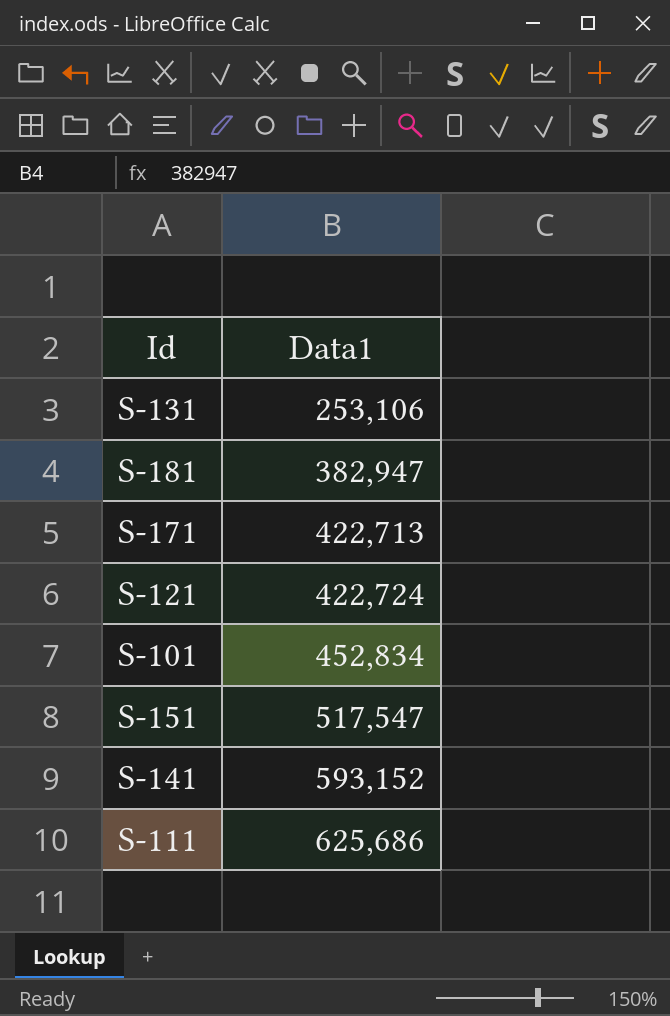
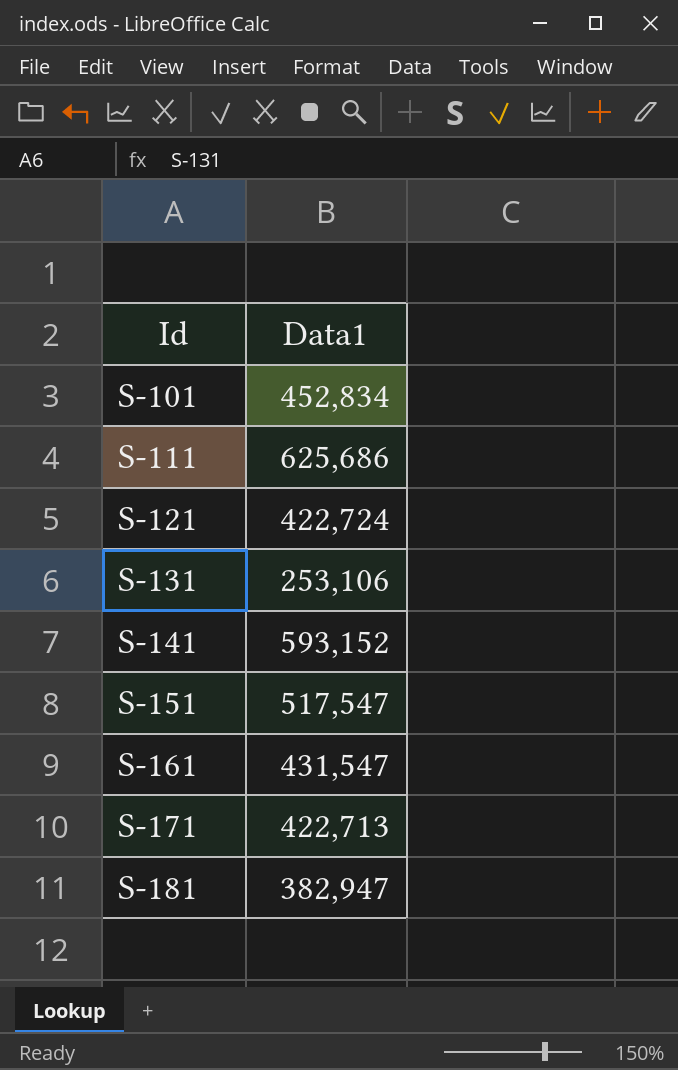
row order: Data1 ascending -> Id ascending
row S-161: none -> 431,547

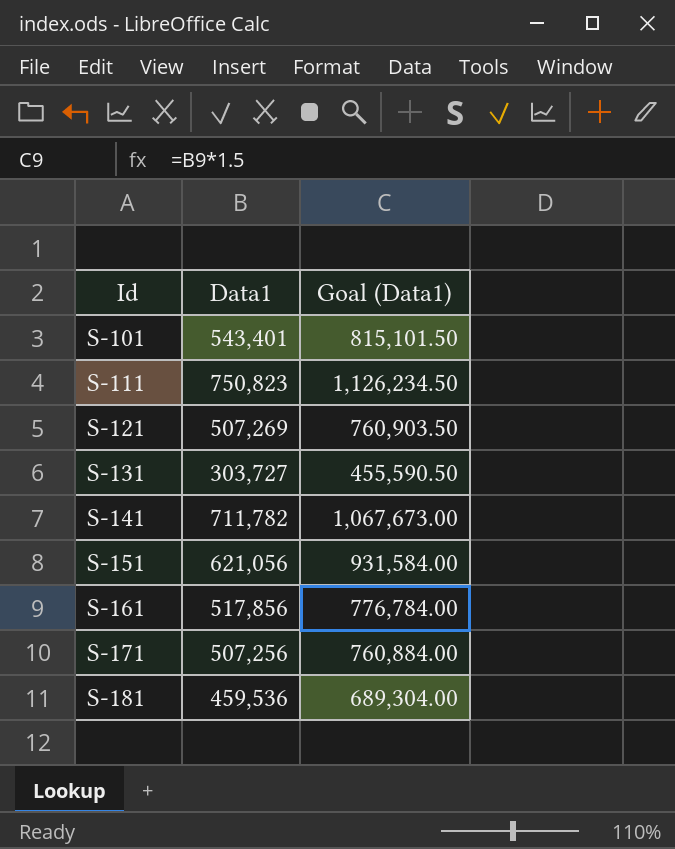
column Goal (Data1) | formula: none -> [Data1] * 1.5
S-101 | Data1: 452,834 -> 543,401
S-111 | Data1: 625,686 -> 750,823
S-121 | Data1: 422,724 -> 507,269
S-131 | Data1: 253,106 -> 303,727
S-141 | Data1: 593,152 -> 711,782
S-151 | Data1: 517,547 -> 621,056
S-161 | Data1: 431,547 -> 517,856
S-171 | Data1: 422,713 -> 507,256
S-181 | Data1: 382,947 -> 459,536

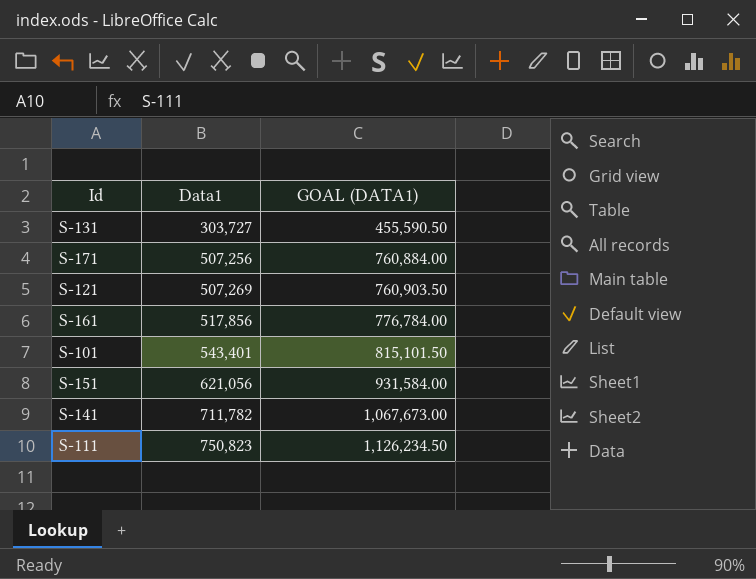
row order: Id ascending -> Data1 ascending
column name: Goal (Data1) -> GOAL (DATA1)
row S-181: 459,536 | 689,304.00 -> none

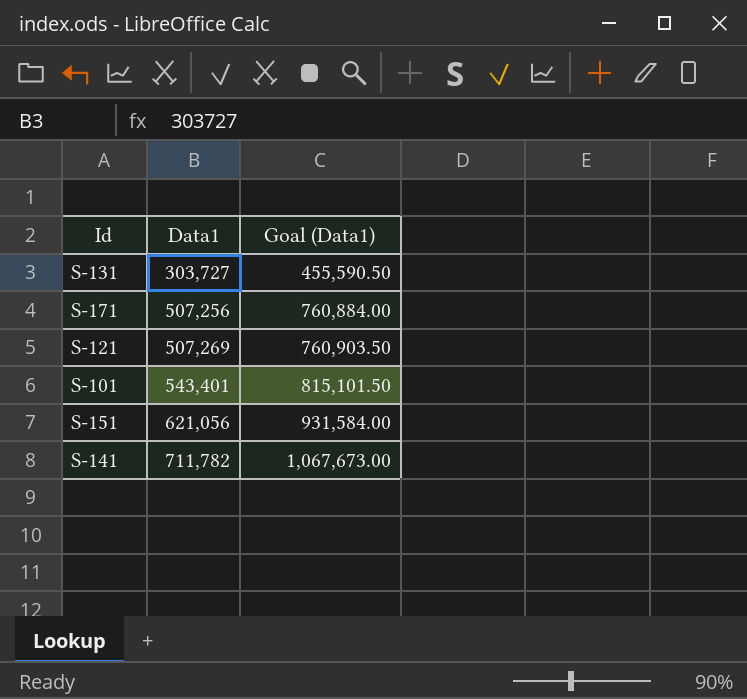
column name: GOAL (DATA1) -> Goal (Data1)
row S-161: 517,856 | 776,784.00 -> none
row S-111: 750,823 | 1,126,234.50 -> none

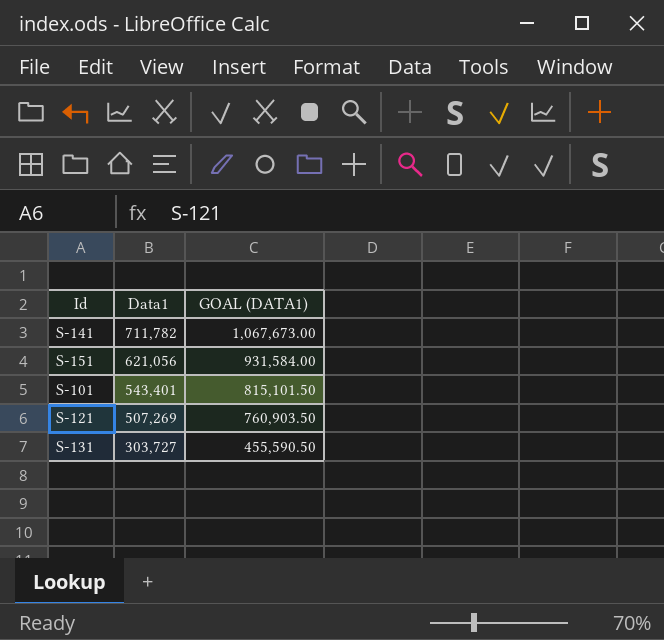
row order: Data1 ascending -> Data1 descending
column name: Goal (Data1) -> GOAL (DATA1)
row S-171: 507,256 | 760,884.00 -> none

